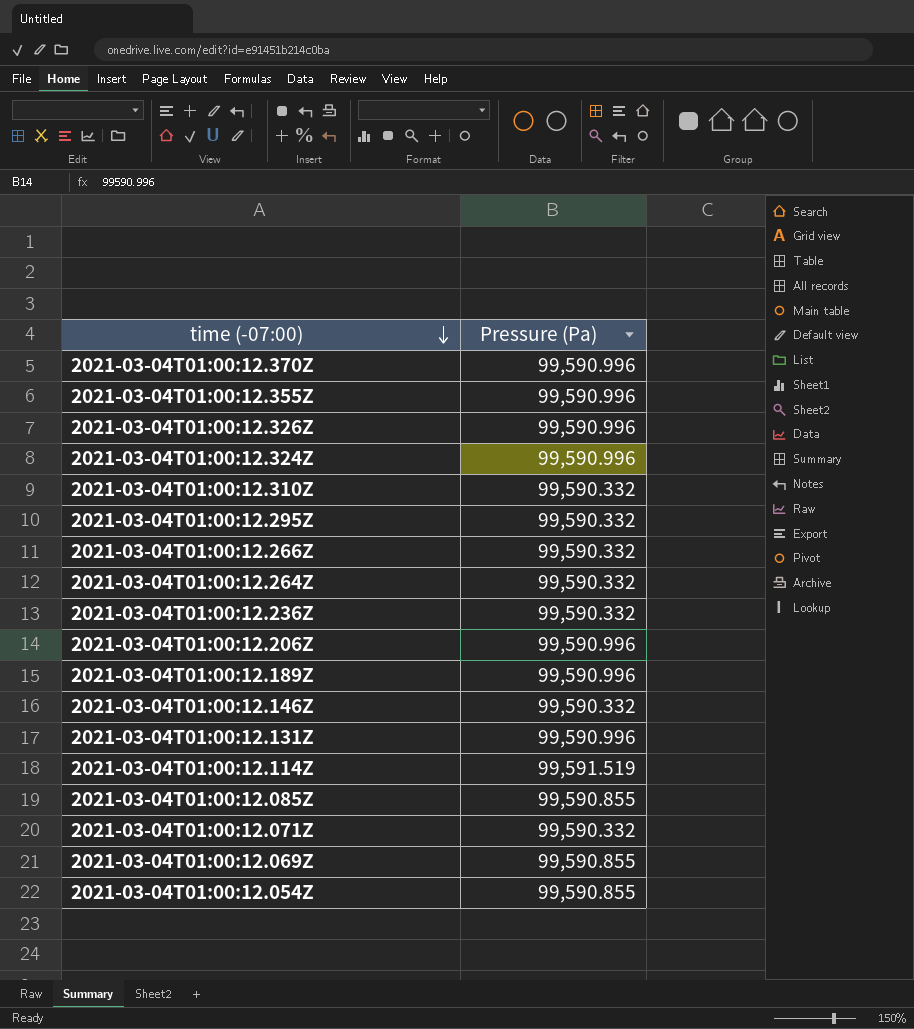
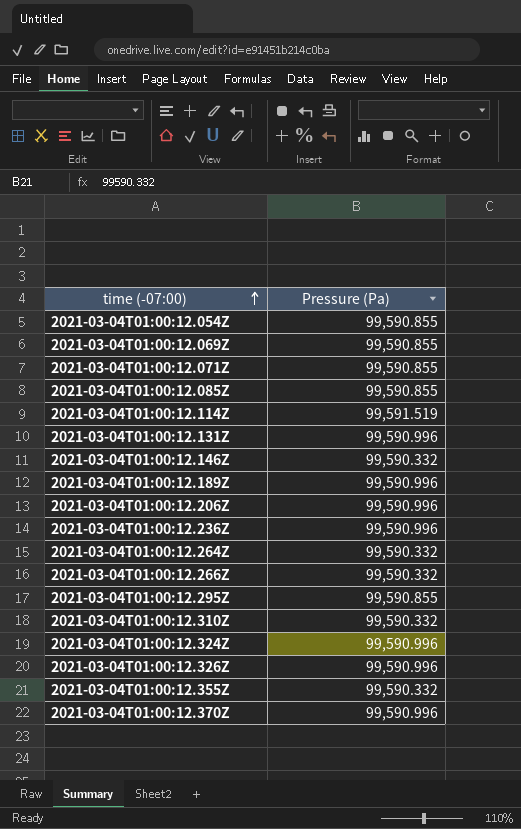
row order: time (-07:00) descending -> time (-07:00) ascending
2021-03-04T01:00:12.071Z | Pressure (Pa): 99,590.332 -> 99,590.855
2021-03-04T01:00:12.236Z | Pressure (Pa): 99,590.332 -> 99,590.996
2021-03-04T01:00:12.295Z | Pressure (Pa): 99,590.332 -> 99,590.855
2021-03-04T01:00:12.355Z | Pressure (Pa): 99,590.996 -> 99,590.332

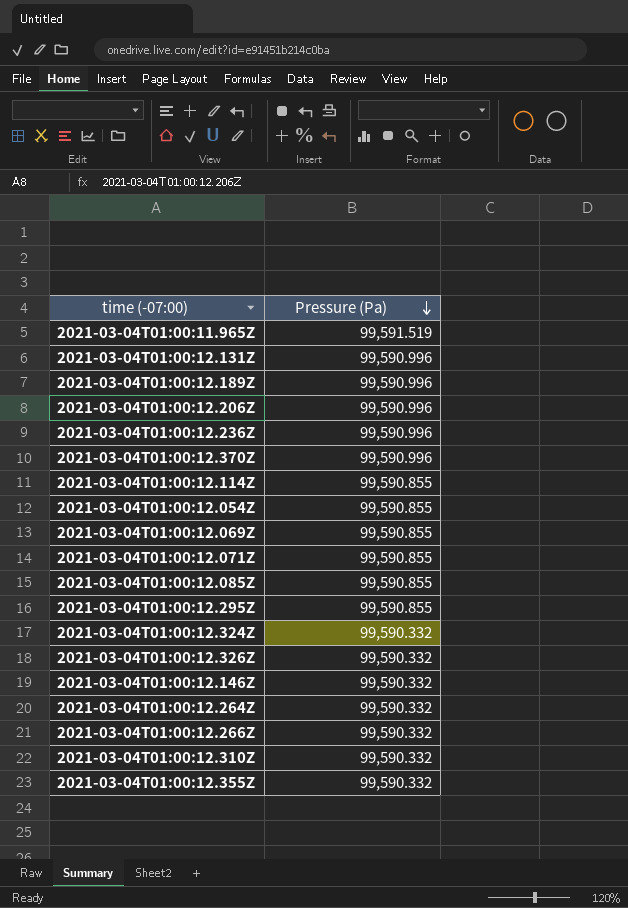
row order: time (-07:00) ascending -> Pressure (Pa) descending
row 2021-03-04T01:00:11.965Z: none -> 99,591.519
2021-03-04T01:00:12.114Z | Pressure (Pa): 99,591.519 -> 99,590.855
2021-03-04T01:00:12.324Z | Pressure (Pa): 99,590.996 -> 99,590.332
2021-03-04T01:00:12.326Z | Pressure (Pa): 99,590.996 -> 99,590.332

